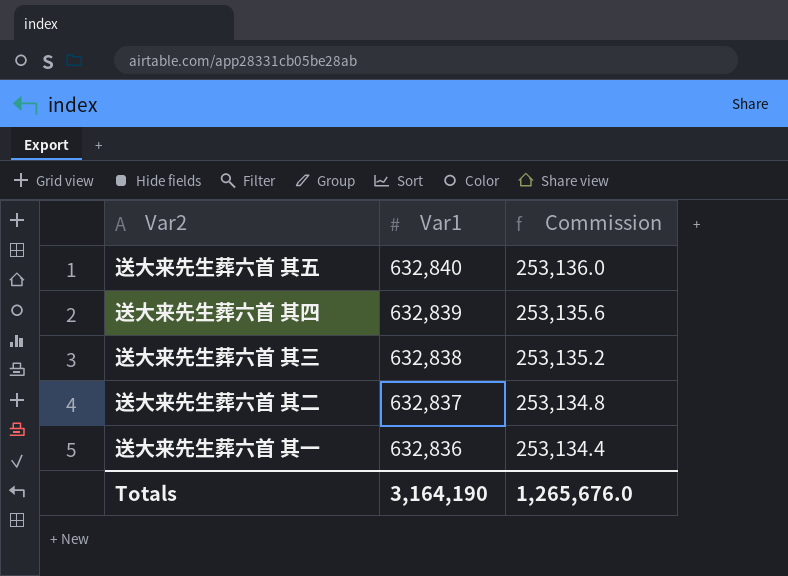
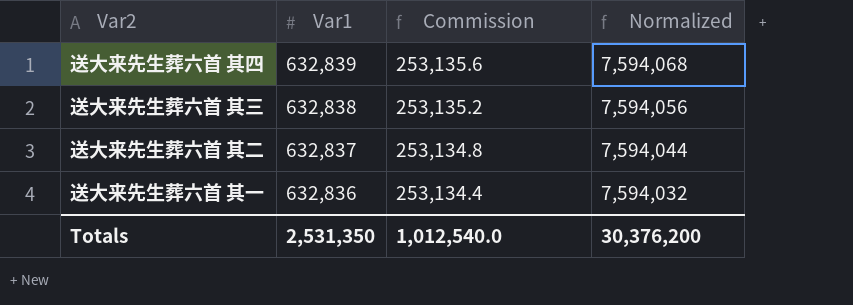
column Normalized | formula: none -> [Var1] * 12
row 送大来先生葬六首 其五: 632,840 | 253,136.0 -> none
Totals | Var1: 3,164,190 -> 2,531,350
Totals | Commission: 1,265,676.0 -> 1,012,540.0

